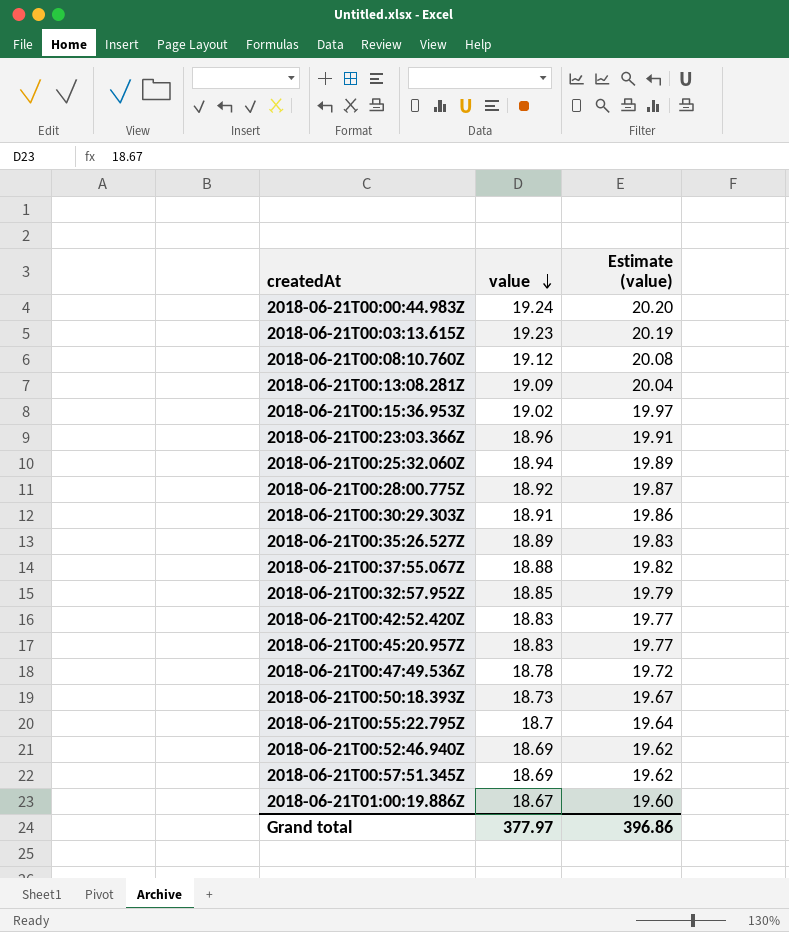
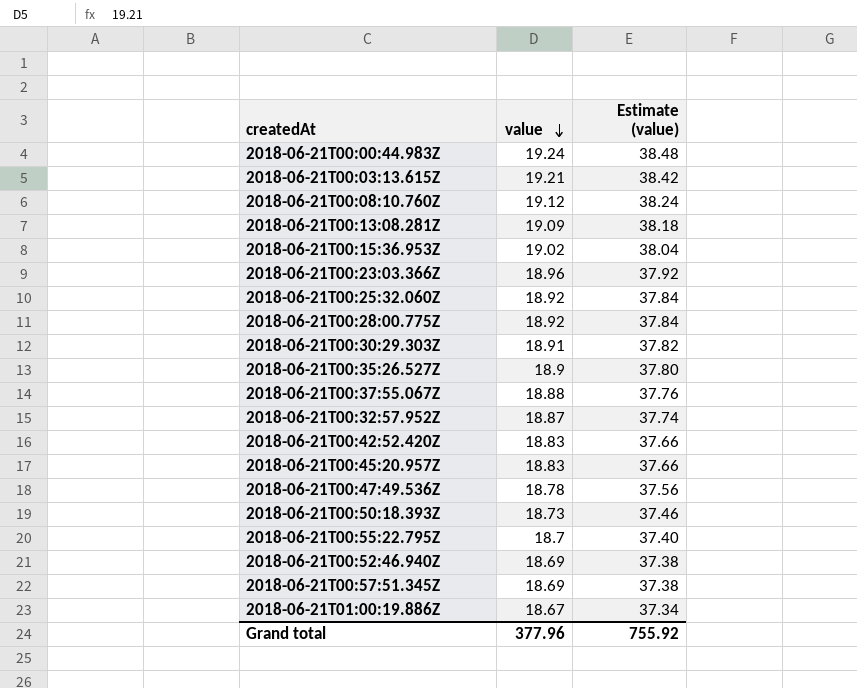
column Estimate (value) | formula: [value] * 1.05 -> [value] * 2
2018-06-21T00:03:13.615Z | value: 19.23 -> 19.21
2018-06-21T00:25:32.060Z | value: 18.94 -> 18.92
2018-06-21T00:35:26.527Z | value: 18.89 -> 18.9
2018-06-21T00:32:57.952Z | value: 18.85 -> 18.87
Grand total | value: 377.97 -> 377.96
Grand total | Estimate (value): 396.86 -> 755.92

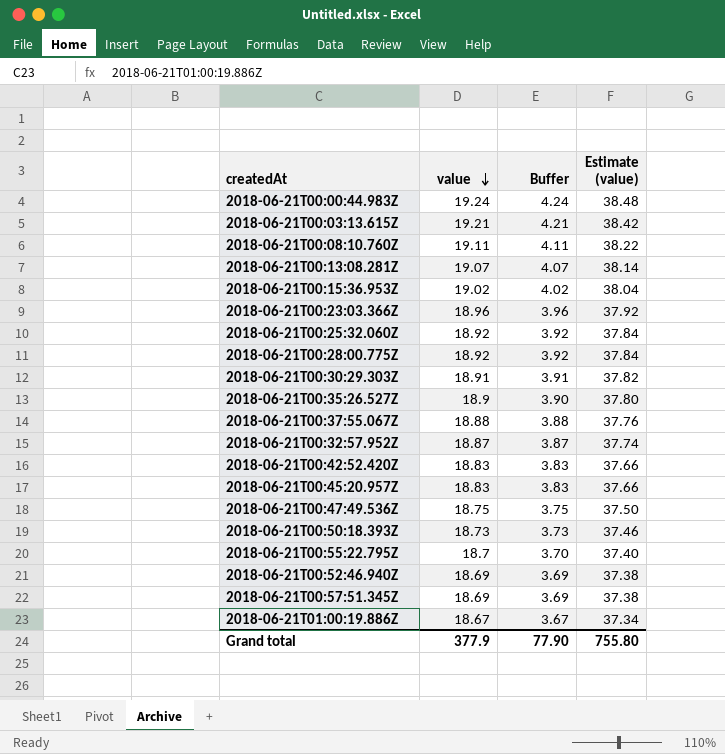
column Buffer | formula: none -> [value] - 15
2018-06-21T00:08:10.760Z | value: 19.12 -> 19.11
2018-06-21T00:08:10.760Z | Estimate (value): 38.24 -> 38.22
2018-06-21T00:13:08.281Z | value: 19.09 -> 19.07
2018-06-21T00:13:08.281Z | Estimate (value): 38.18 -> 38.14
2018-06-21T00:47:49.536Z | value: 18.78 -> 18.75
2018-06-21T00:47:49.536Z | Estimate (value): 37.56 -> 37.50
Grand total | value: 377.96 -> 377.9
Grand total | Estimate (value): 755.92 -> 755.80

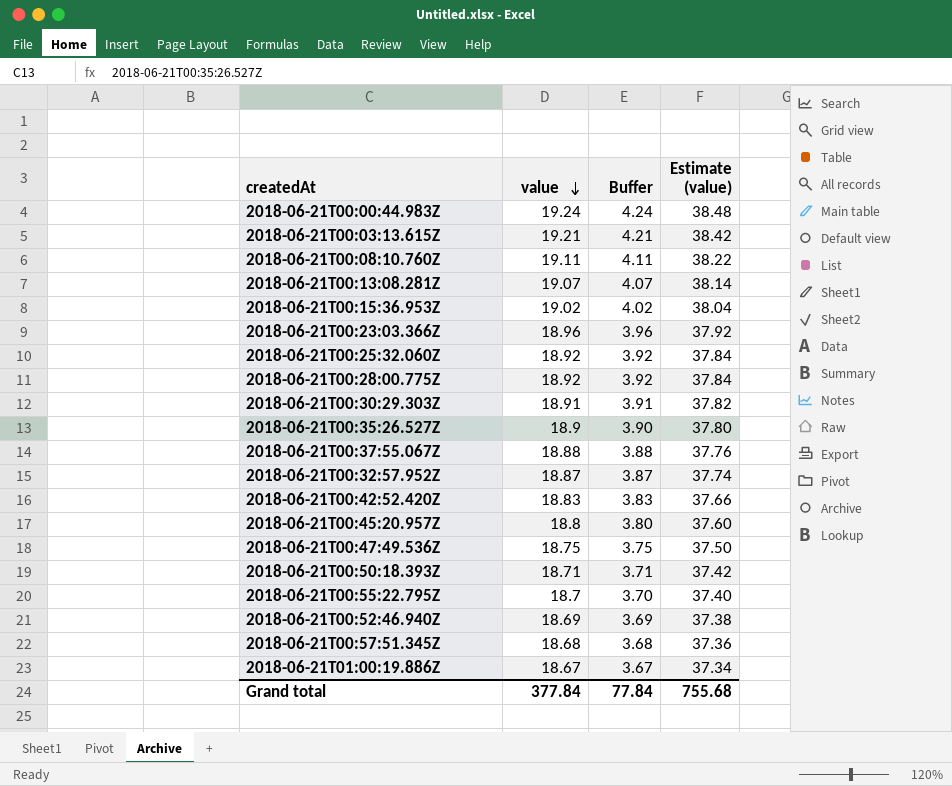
2018-06-21T00:45:20.957Z | value: 18.83 -> 18.8
2018-06-21T00:45:20.957Z | Buffer: 3.83 -> 3.80
2018-06-21T00:45:20.957Z | Estimate (value): 37.66 -> 37.60
2018-06-21T00:50:18.393Z | value: 18.73 -> 18.71
2018-06-21T00:50:18.393Z | Buffer: 3.73 -> 3.71
2018-06-21T00:50:18.393Z | Estimate (value): 37.46 -> 37.42
2018-06-21T00:57:51.345Z | value: 18.69 -> 18.68
2018-06-21T00:57:51.345Z | Buffer: 3.69 -> 3.68
2018-06-21T00:57:51.345Z | Estimate (value): 37.38 -> 37.36
Grand total | value: 377.9 -> 377.84
Grand total | Buffer: 77.90 -> 77.84
Grand total | Estimate (value): 755.80 -> 755.68

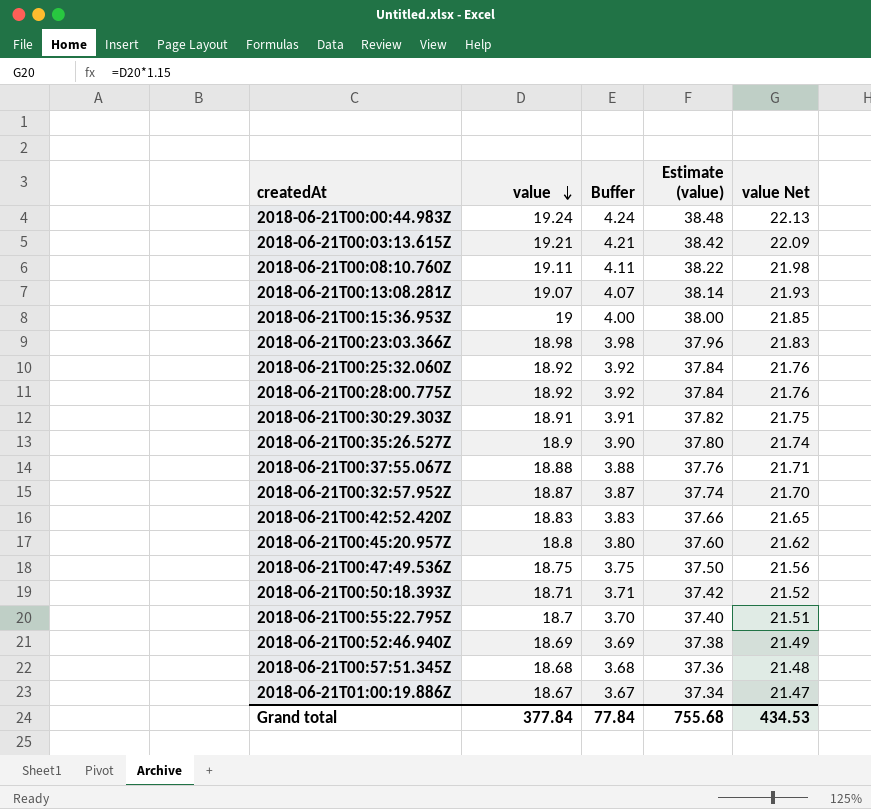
column value Net | formula: none -> [value] * 1.15
2018-06-21T00:15:36.953Z | value: 19.02 -> 19
2018-06-21T00:15:36.953Z | Buffer: 4.02 -> 4.00
2018-06-21T00:15:36.953Z | Estimate (value): 38.04 -> 38.00
2018-06-21T00:23:03.366Z | value: 18.96 -> 18.98
2018-06-21T00:23:03.366Z | Buffer: 3.96 -> 3.98
2018-06-21T00:23:03.366Z | Estimate (value): 37.92 -> 37.96

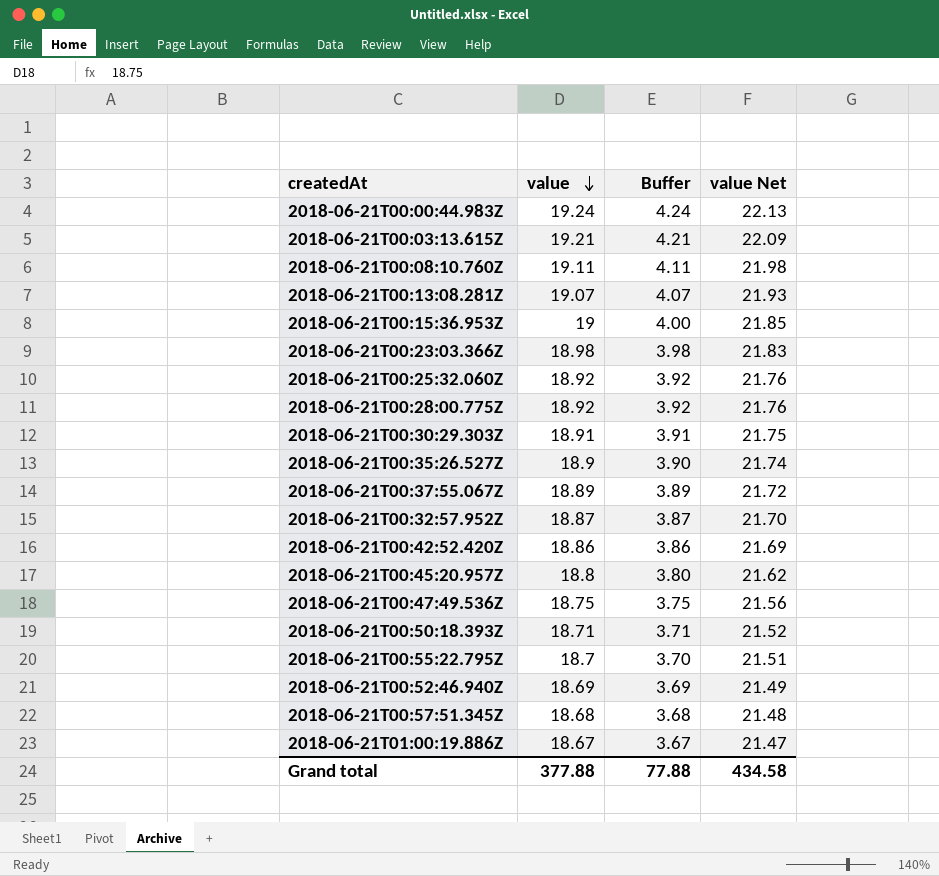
column Estimate (value) | formula: [value] * 2 -> none
2018-06-21T00:37:55.067Z | value: 18.88 -> 18.89
2018-06-21T00:37:55.067Z | Buffer: 3.88 -> 3.89
2018-06-21T00:37:55.067Z | value Net: 21.71 -> 21.72
2018-06-21T00:42:52.420Z | value: 18.83 -> 18.86
2018-06-21T00:42:52.420Z | Buffer: 3.83 -> 3.86
2018-06-21T00:42:52.420Z | value Net: 21.65 -> 21.69
Grand total | value: 377.84 -> 377.88
Grand total | Buffer: 77.84 -> 77.88
Grand total | value Net: 434.53 -> 434.58

